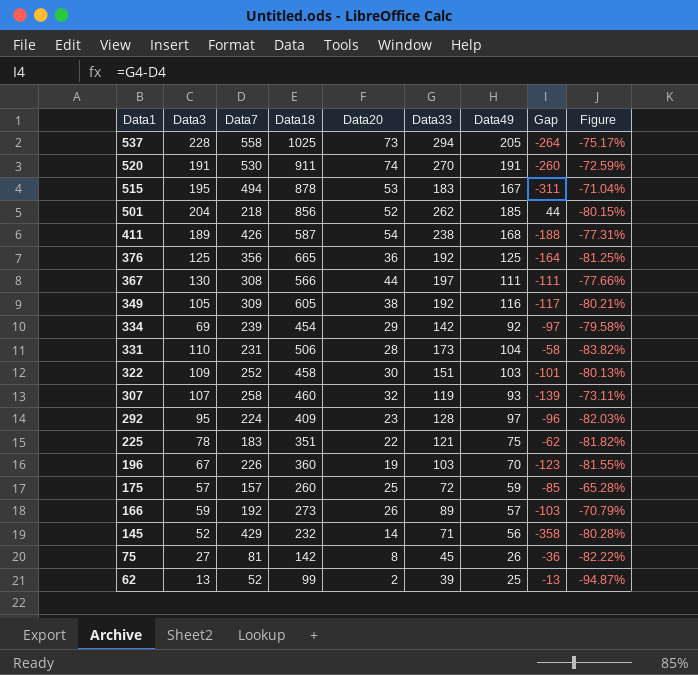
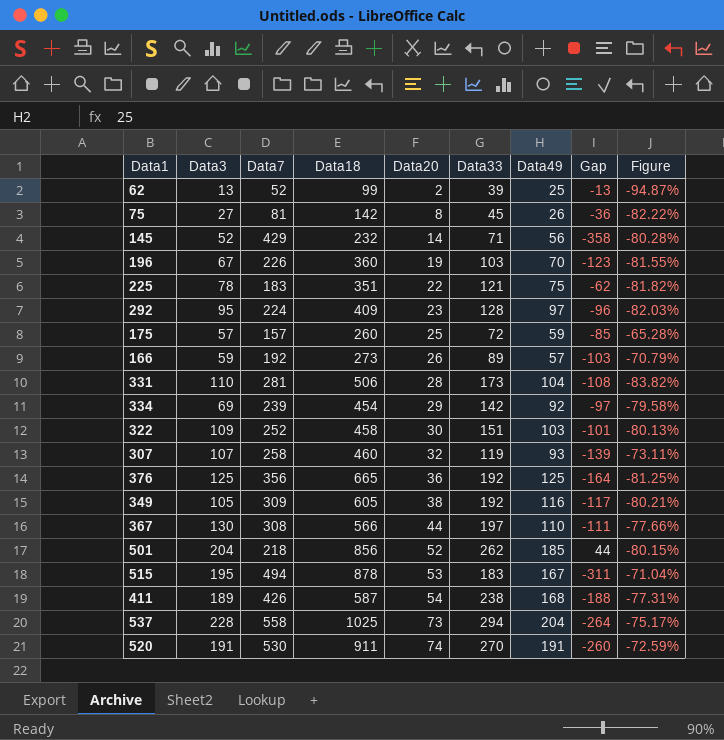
row order: Data1 descending -> Data20 ascending
331 | Data7: 231 -> 281
331 | Gap: -58 -> -108
367 | Data49: 111 -> 110
537 | Data49: 205 -> 204

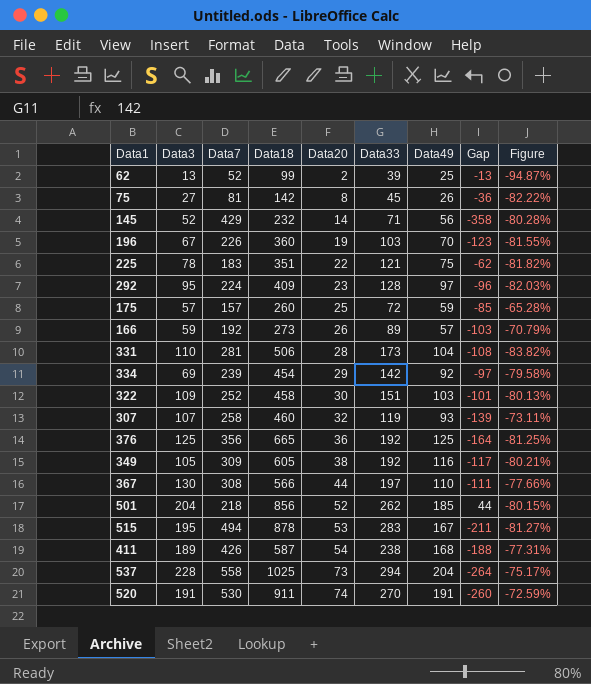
515 | Data33: 183 -> 283
515 | Gap: -311 -> -211
515 | Figure: -71.04% -> -81.27%

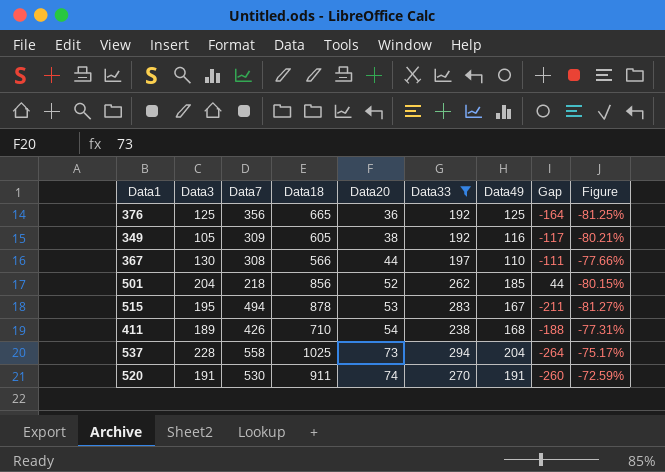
filter: none -> Data33 >= 192
411 | Data18: 587 -> 710

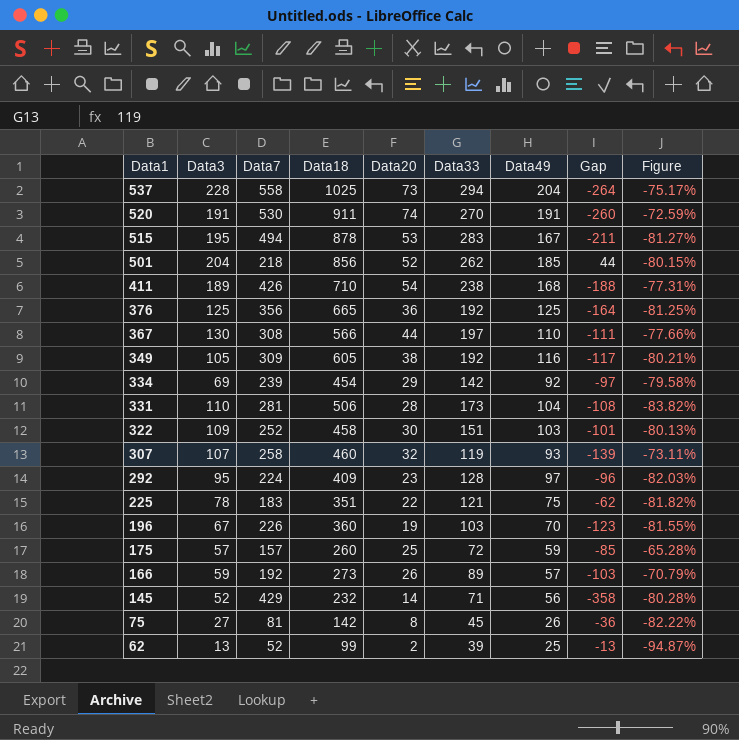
filter: Data33 >= 192 -> none
row order: Data20 ascending -> Data1 descending

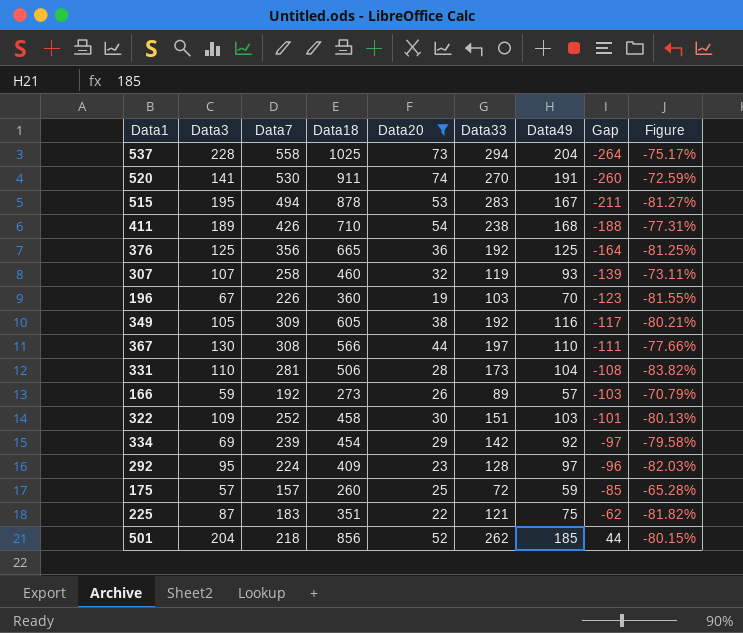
filter: none -> Data20 >= 19
row order: Data1 descending -> Gap ascending
520 | Data3: 191 -> 141
225 | Data3: 78 -> 87

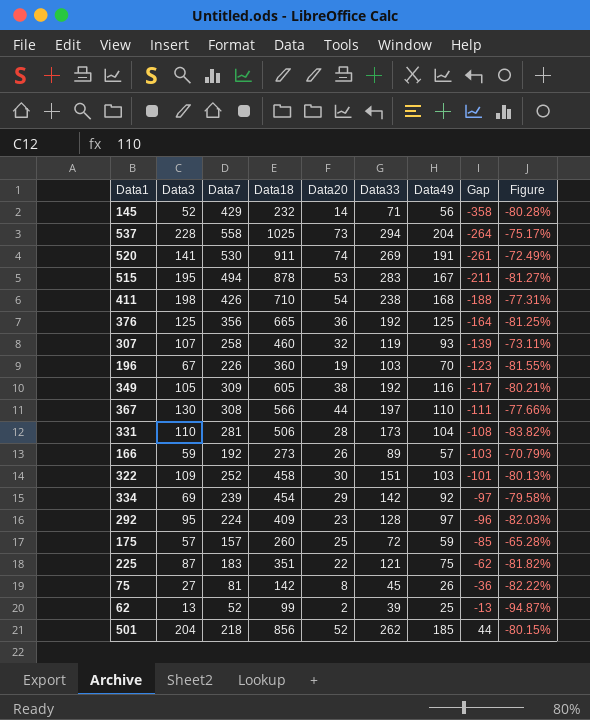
filter: Data20 >= 19 -> none
520 | Data33: 270 -> 269
520 | Gap: -260 -> -261
520 | Figure: -72.59% -> -72.49%
411 | Data3: 189 -> 198

